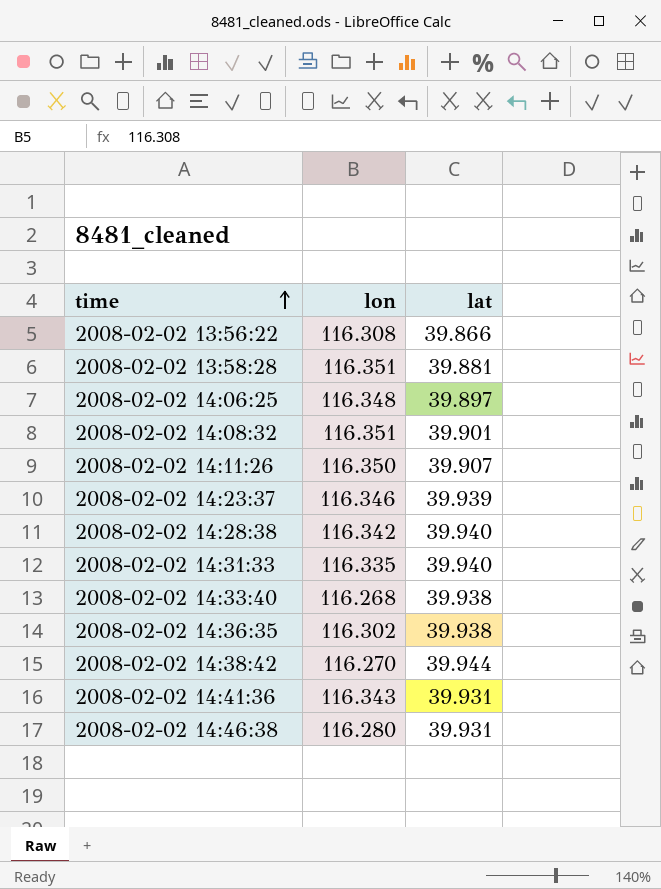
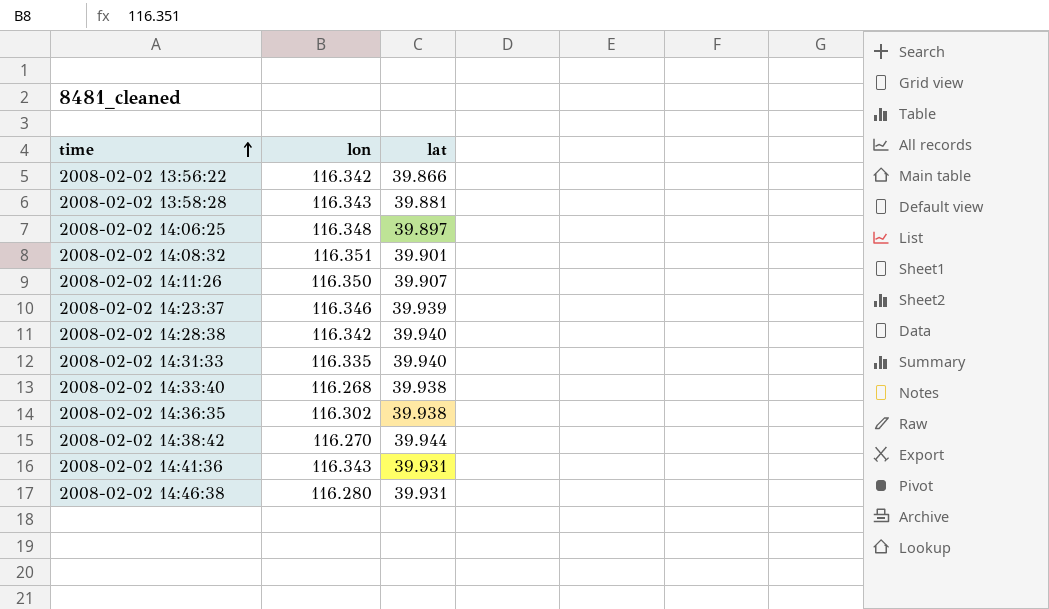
2008-02-02 13:56:22 | lon: 116.308 -> 116.342
2008-02-02 13:58:28 | lon: 116.351 -> 116.343

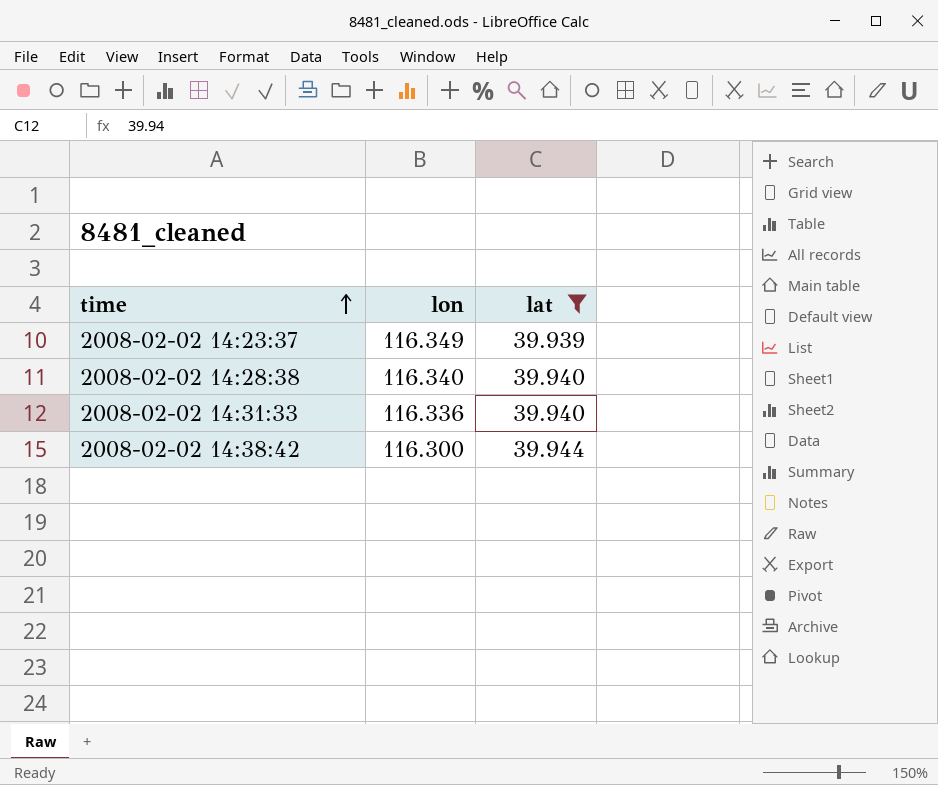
filter: none -> lat >= 39.939
2008-02-02 14:23:37 | lon: 116.346 -> 116.349
2008-02-02 14:28:38 | lon: 116.342 -> 116.340
2008-02-02 14:31:33 | lon: 116.335 -> 116.336
2008-02-02 14:38:42 | lon: 116.270 -> 116.300

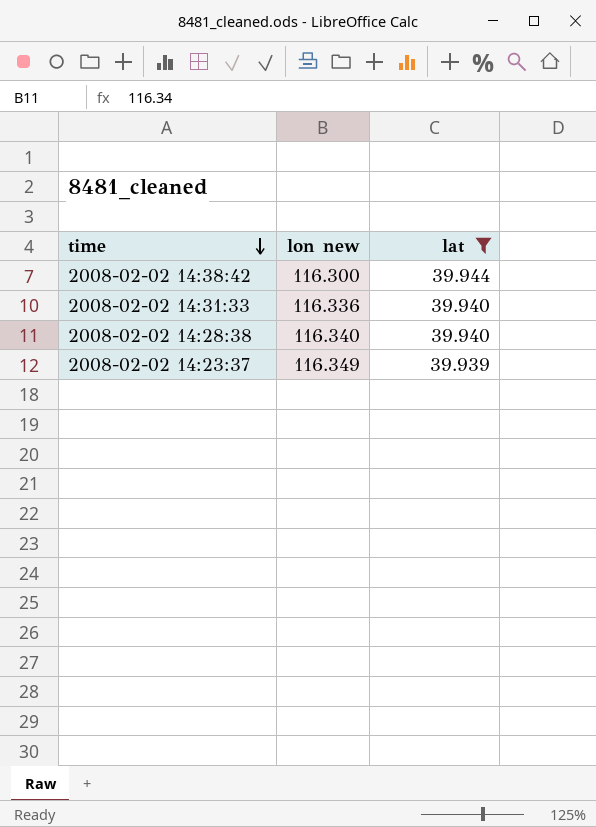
row order: time ascending -> time descending
column name: lon -> lon new

